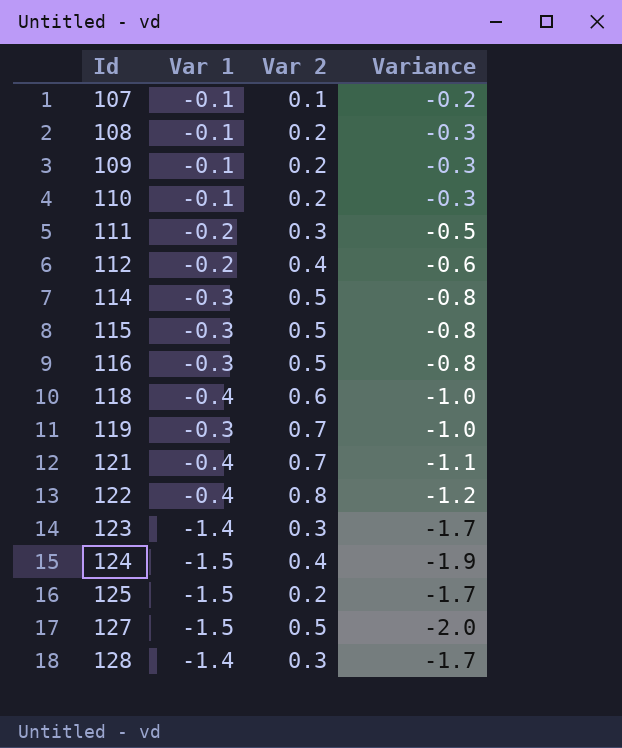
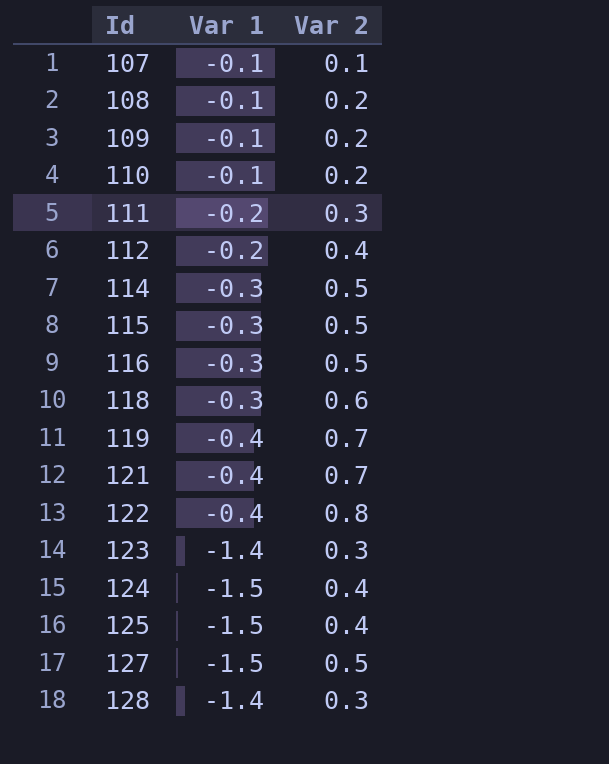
column Variance | formula: [Var 1] - [Var 2] -> none
118 | Var 1: -0.4 -> -0.3
119 | Var 1: -0.3 -> -0.4
125 | Var 2: 0.2 -> 0.4

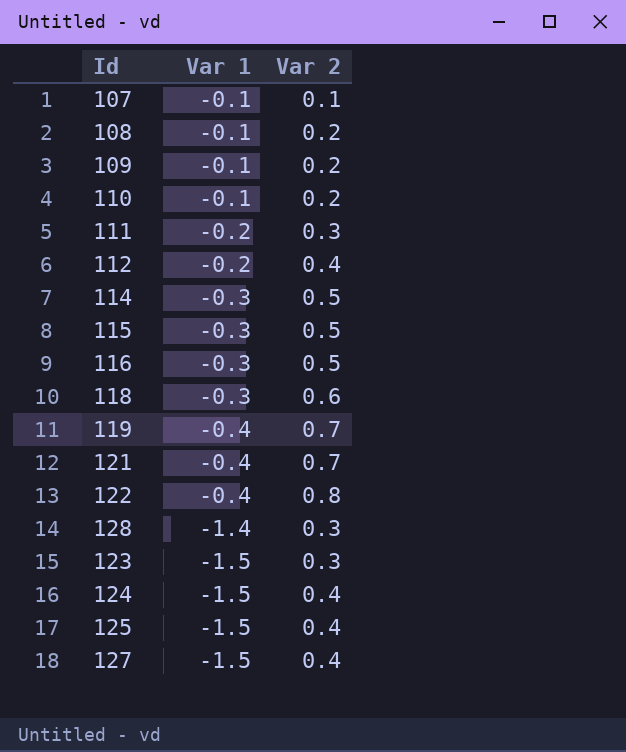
row order: Id ascending -> Var 1 descending
123 | Var 1: -1.4 -> -1.5
127 | Var 2: 0.5 -> 0.4

